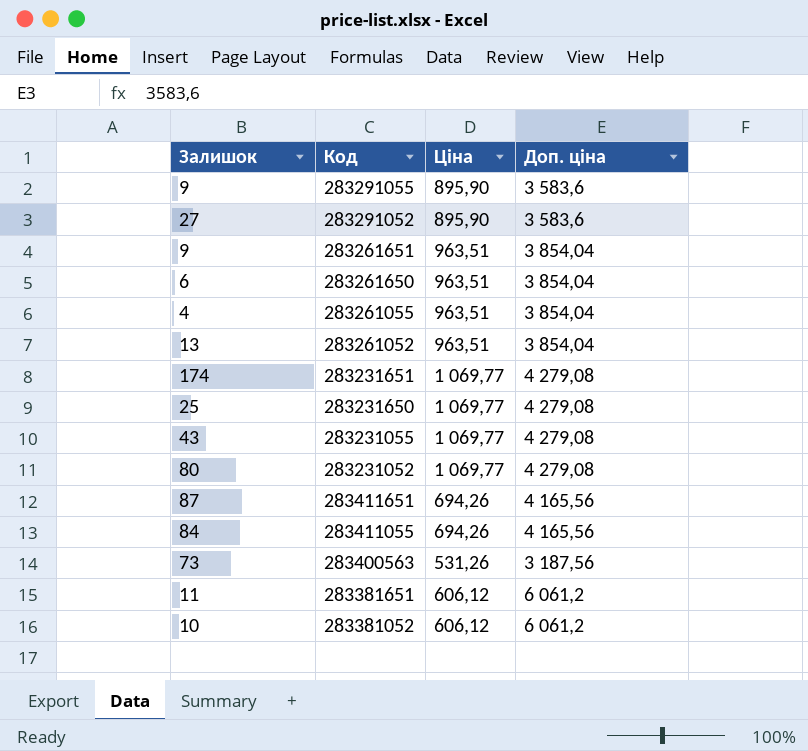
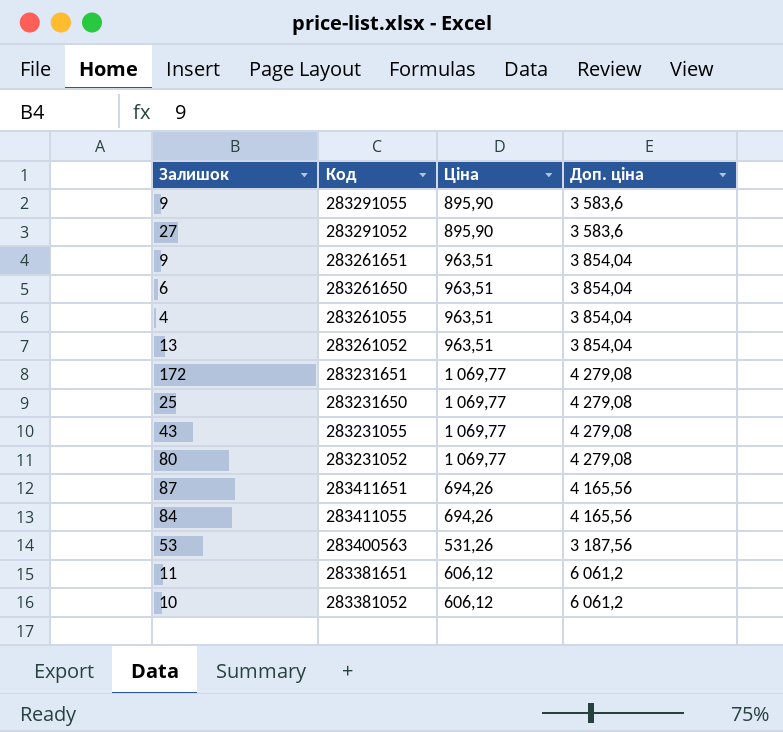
283231651 | Залишок: 174 -> 172
283400563 | Залишок: 73 -> 53

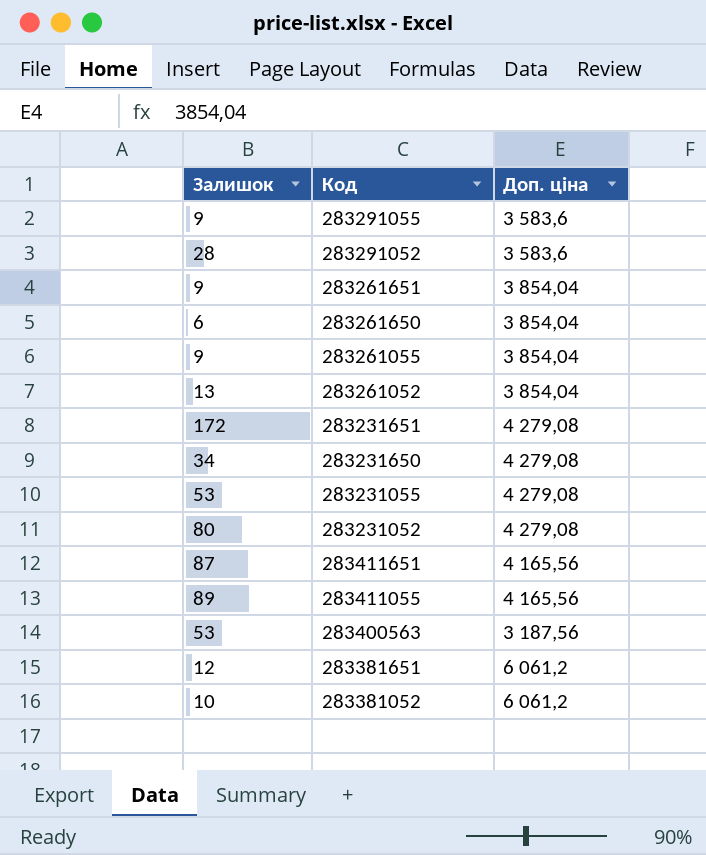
column Ціна | position: 3 -> none
283291052 | Залишок: 27 -> 28
283261055 | Залишок: 4 -> 9
283231650 | Залишок: 25 -> 34
283231055 | Залишок: 43 -> 53
283411055 | Залишок: 84 -> 89
283381651 | Залишок: 11 -> 12

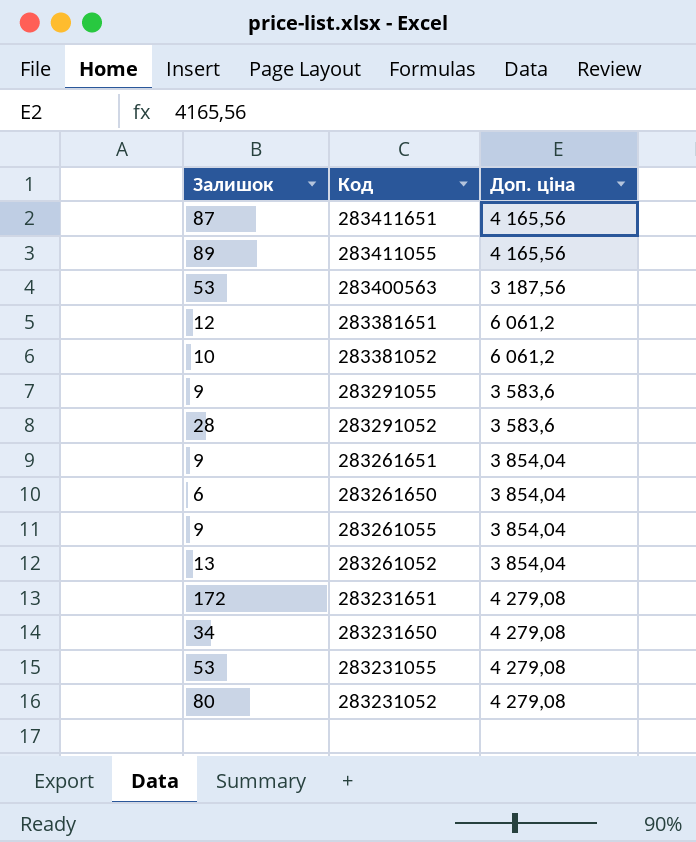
row order: none -> Код descending

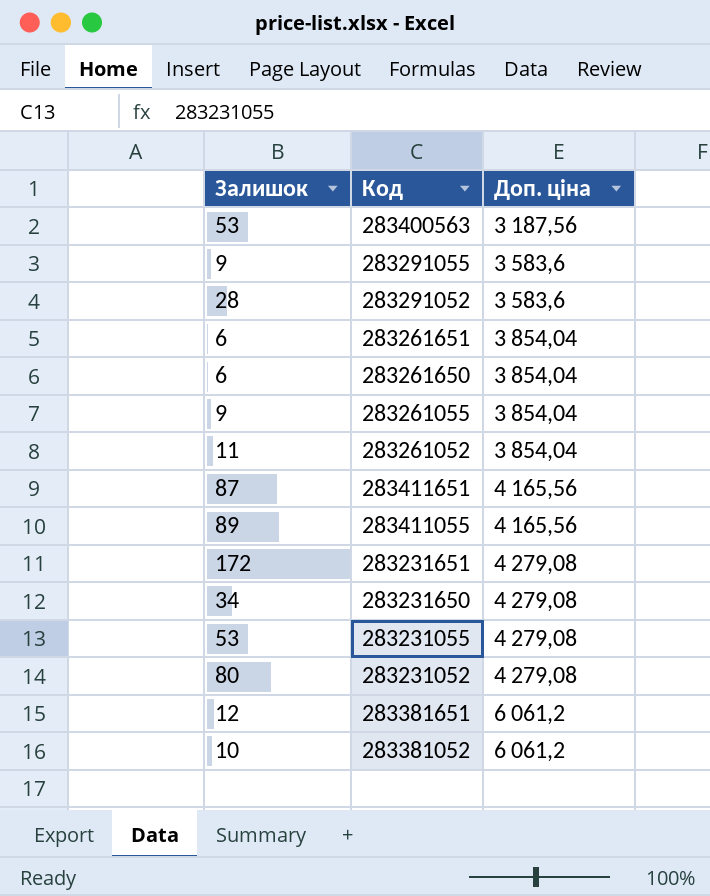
row order: Код descending -> Доп. ціна ascending
283261651 | Залишок: 9 -> 6
283261052 | Залишок: 13 -> 11

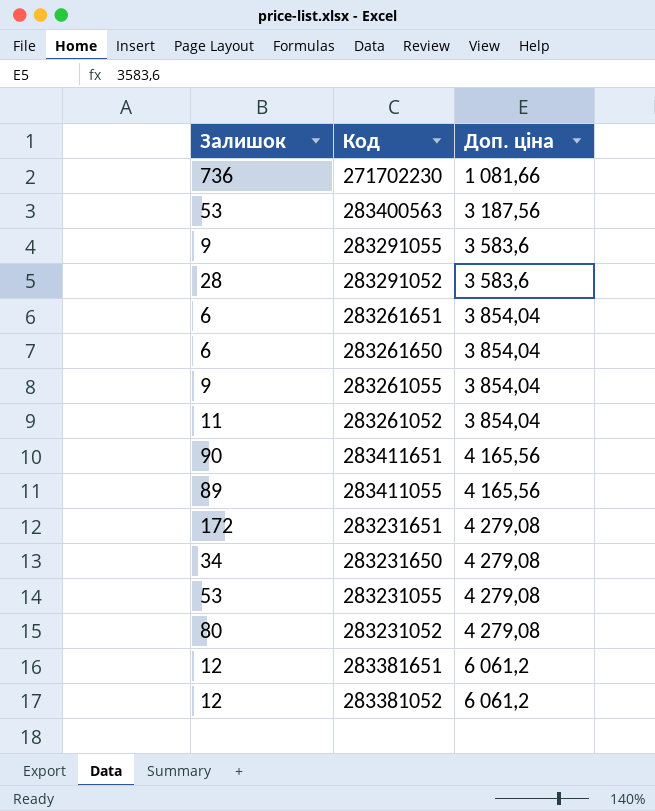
row 271702230: none -> 736 | 1 081,66
283411651 | Залишок: 87 -> 90
283381052 | Залишок: 10 -> 12

